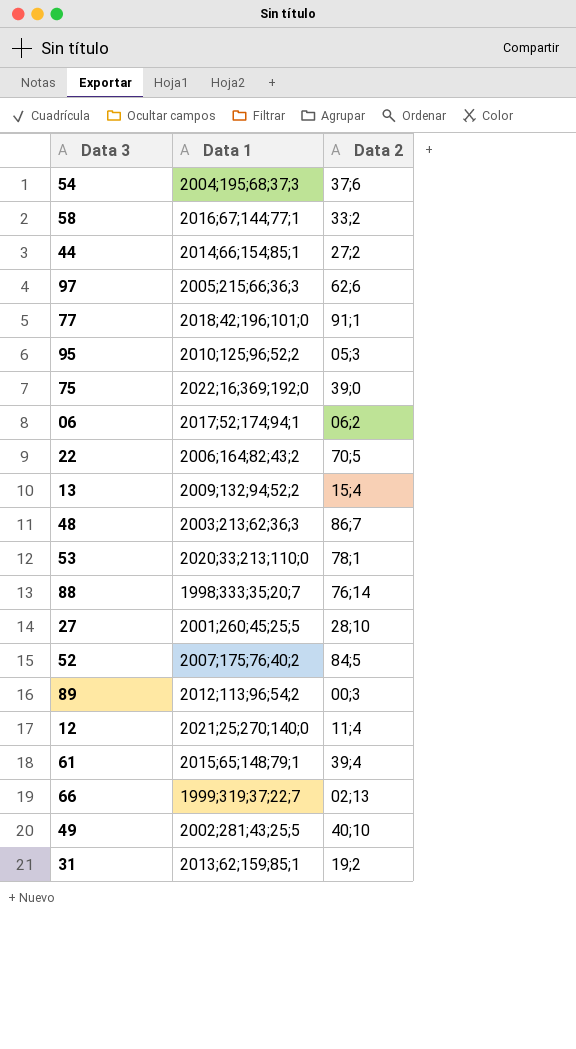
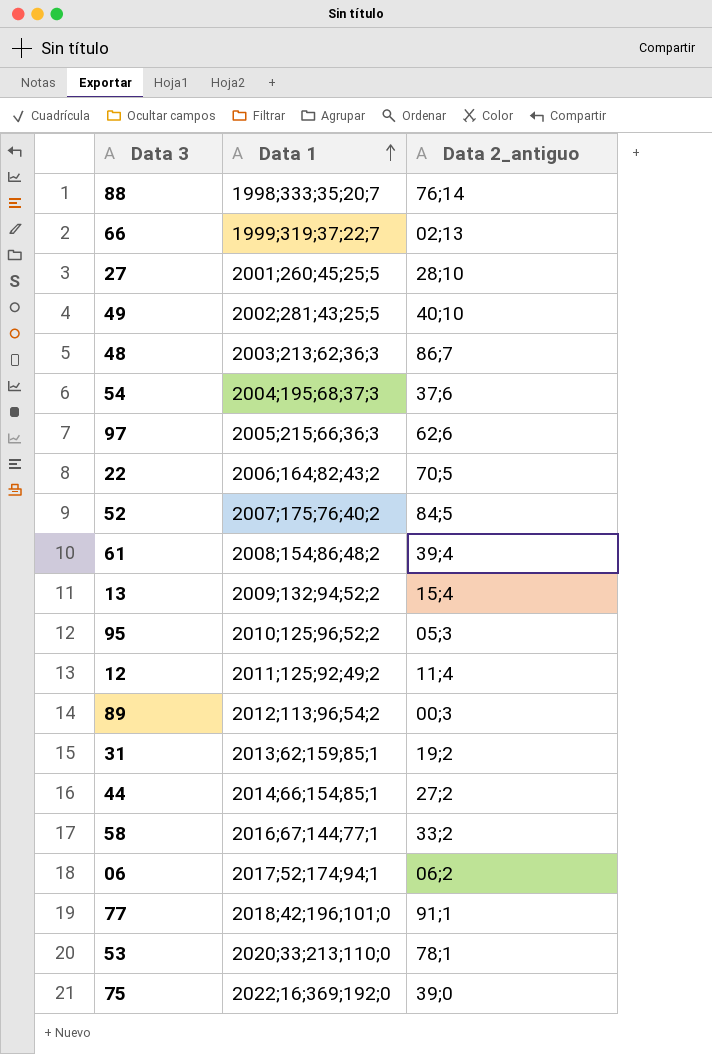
row order: none -> Data 1 ascending
column name: Data 2 -> Data 2_antiguo
61 | Data 1: 2015;65;148;79;1 -> 2008;154;86;48;2
12 | Data 1: 2021;25;270;140;0 -> 2011;125;92;49;2

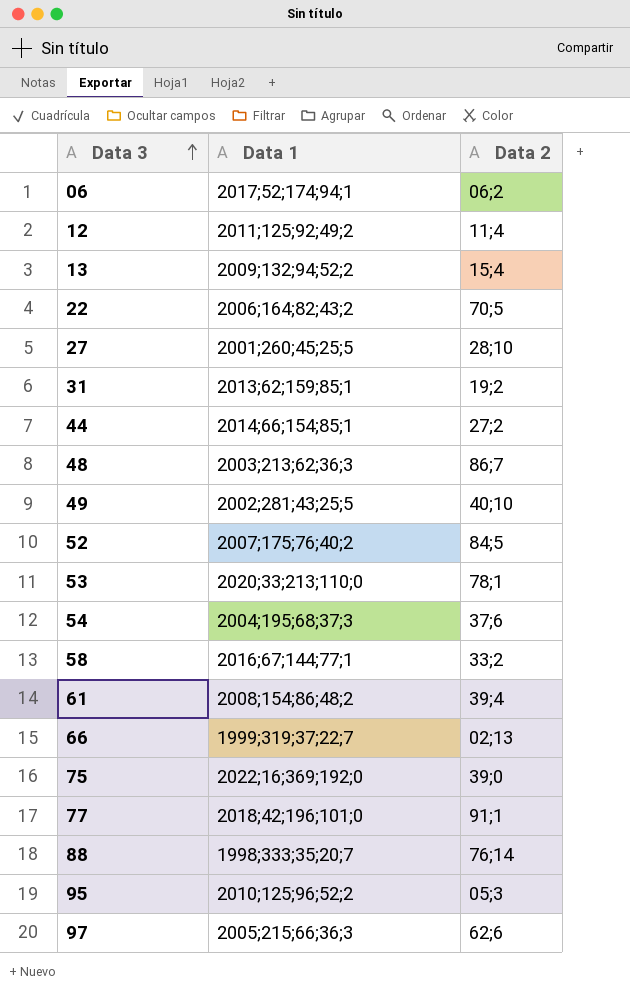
row order: Data 1 ascending -> Data 3 ascending
column name: Data 2_antiguo -> Data 2
row 89: 2012;113;96;54;2 | 00;3 -> none

